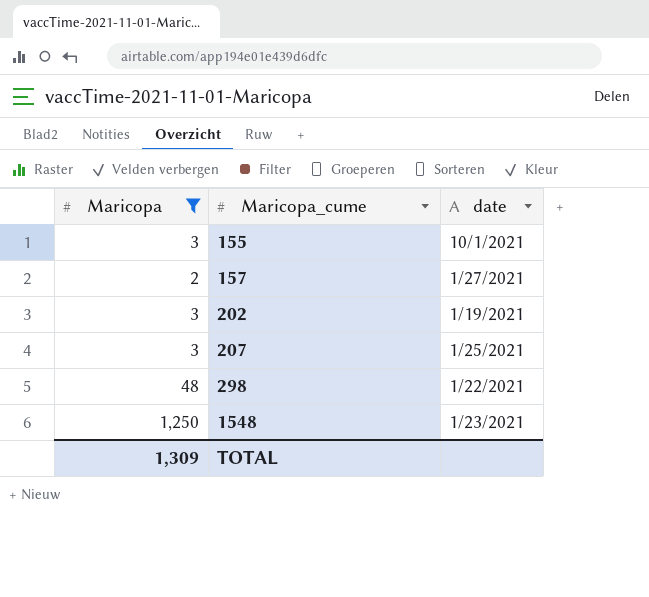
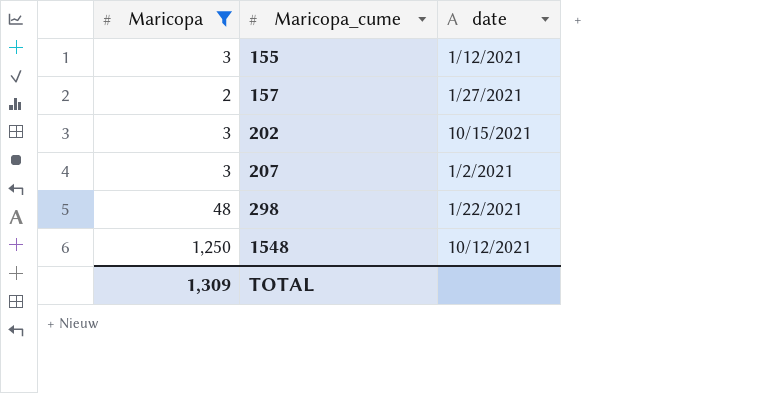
155 | date: 10/1/2021 -> 1/12/2021
202 | date: 1/19/2021 -> 10/15/2021
207 | date: 1/25/2021 -> 1/2/2021
1548 | date: 1/23/2021 -> 10/12/2021

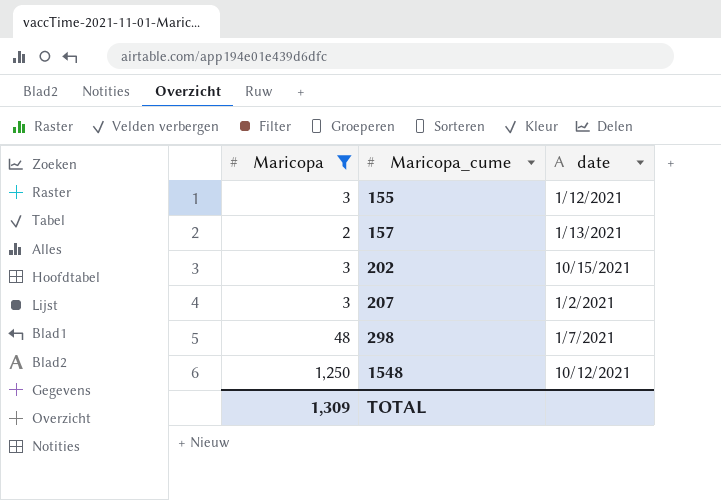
157 | date: 1/27/2021 -> 1/13/2021
298 | date: 1/22/2021 -> 1/7/2021

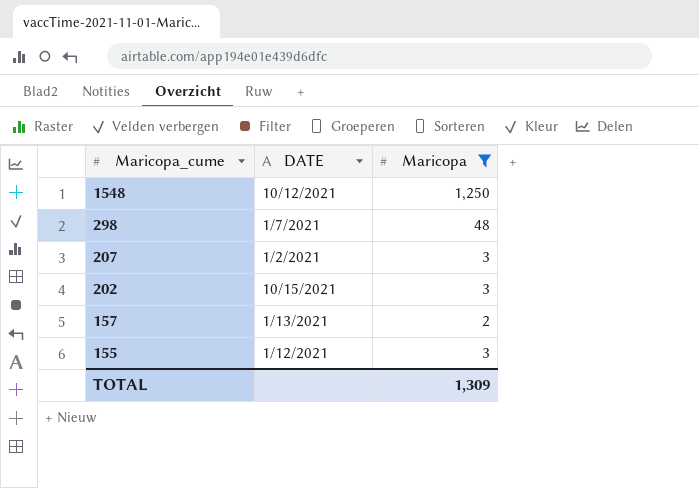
row order: Maricopa_cume ascending -> Maricopa_cume descending
column name: date -> DATE
column Maricopa | position: 1 -> 3

